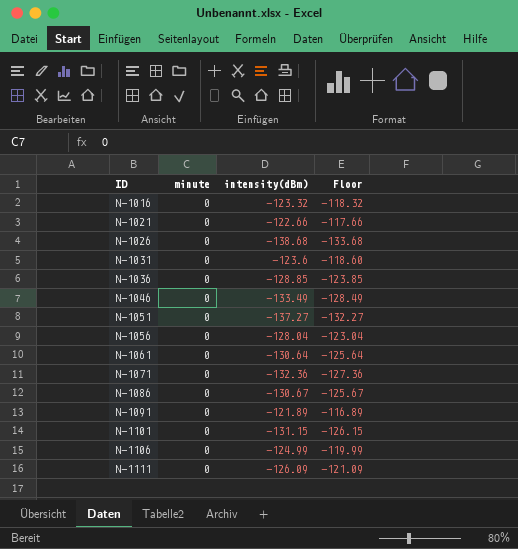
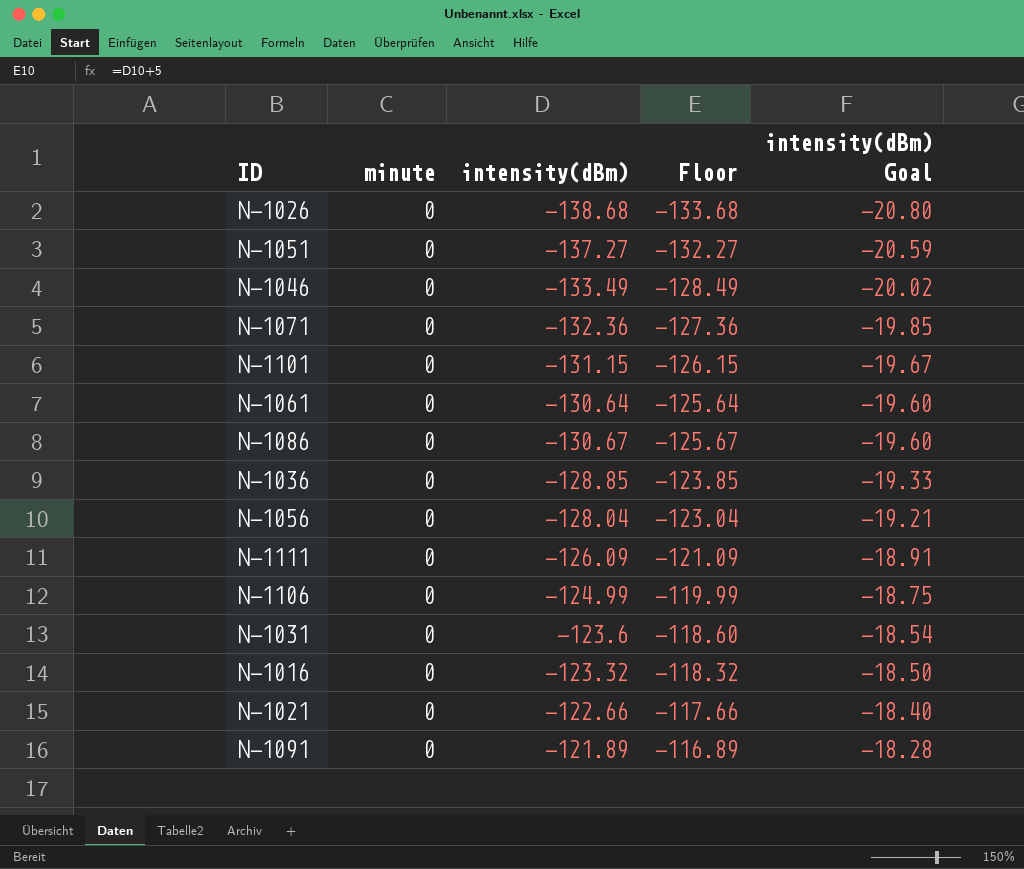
row order: ID ascending -> intensity(dBm) Goal ascending
column intensity(dBm) Goal | formula: none -> [intensity(dBm)] * 0.15

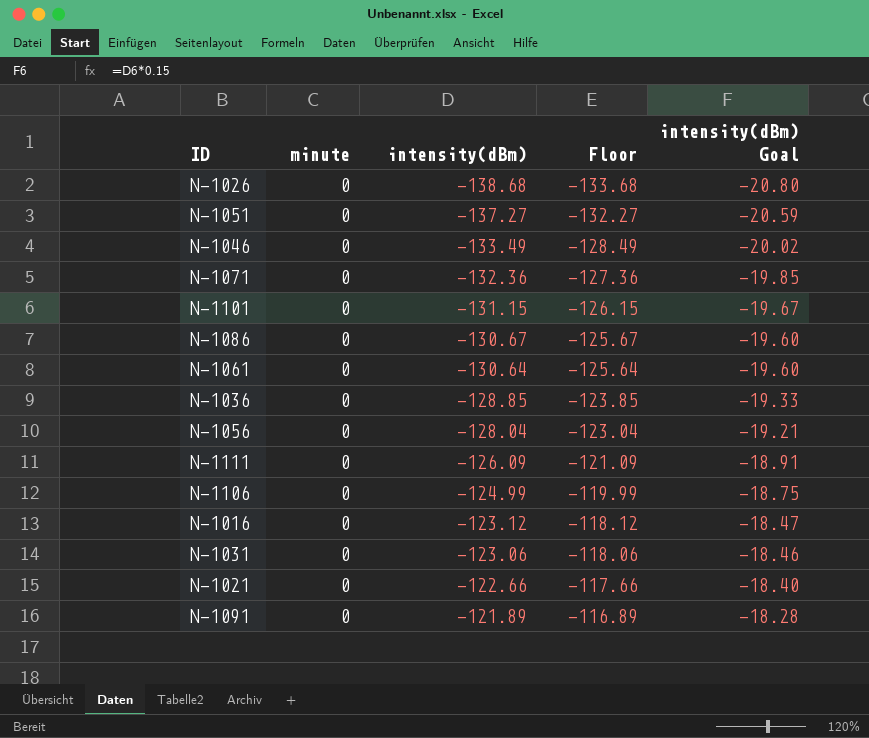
row order: intensity(dBm) Goal ascending -> intensity(dBm) ascending
N-1016 | intensity(dBm): -123.32 -> -123.12
N-1016 | Floor: -118.32 -> -118.12
N-1016 | intensity(dBm) Goal: -18.50 -> -18.47
N-1031 | intensity(dBm): -123.6 -> -123.06
N-1031 | Floor: -118.60 -> -118.06
N-1031 | intensity(dBm) Goal: -18.54 -> -18.46

